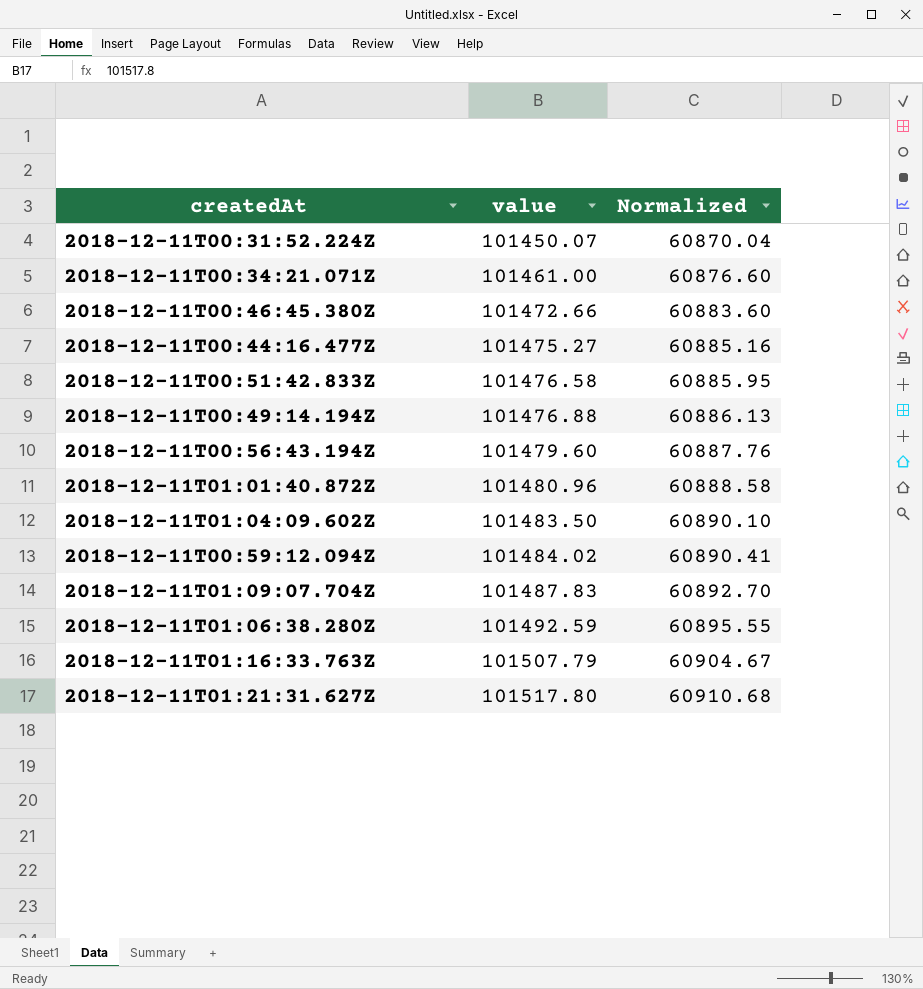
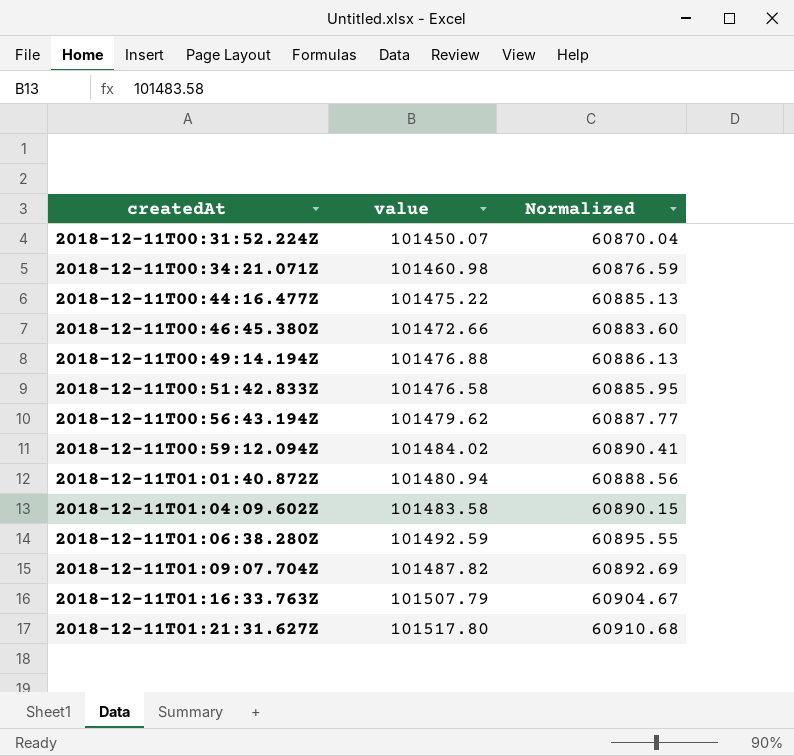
row order: value ascending -> createdAt ascending
2018-12-11T00:34:21.071Z | value: 101461.00 -> 101460.98
2018-12-11T00:34:21.071Z | Normalized: 60876.60 -> 60876.59
2018-12-11T00:44:16.477Z | value: 101475.27 -> 101475.22
2018-12-11T00:44:16.477Z | Normalized: 60885.16 -> 60885.13
2018-12-11T00:56:43.194Z | value: 101479.60 -> 101479.62
2018-12-11T00:56:43.194Z | Normalized: 60887.76 -> 60887.77
2018-12-11T01:01:40.872Z | value: 101480.96 -> 101480.94
2018-12-11T01:01:40.872Z | Normalized: 60888.58 -> 60888.56
2018-12-11T01:04:09.602Z | value: 101483.50 -> 101483.58
2018-12-11T01:04:09.602Z | Normalized: 60890.10 -> 60890.15
2018-12-11T01:09:07.704Z | value: 101487.83 -> 101487.82
2018-12-11T01:09:07.704Z | Normalized: 60892.70 -> 60892.69

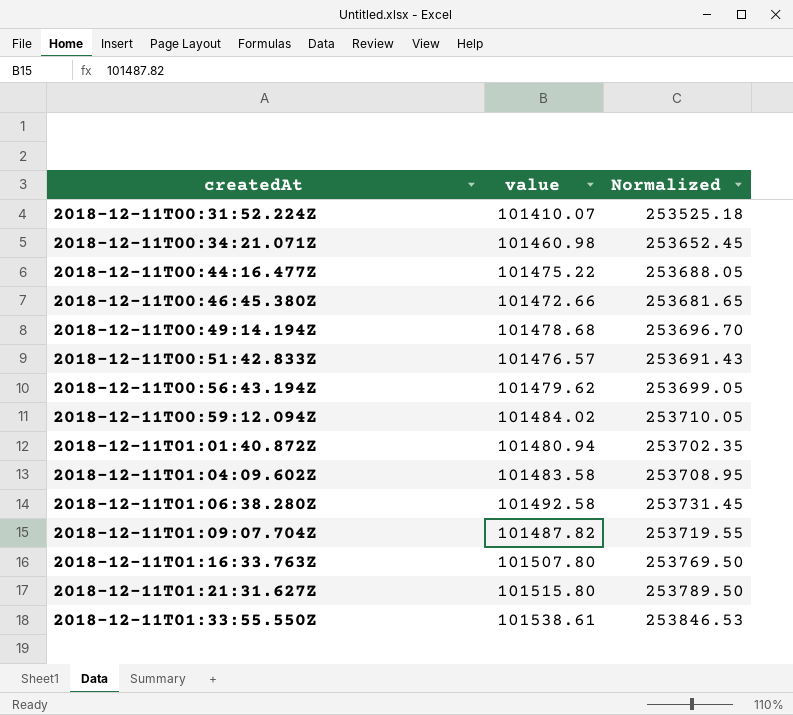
column Normalized | formula: [value] * 0.6 -> [value] * 2.5
2018-12-11T00:31:52.224Z | value: 101450.07 -> 101410.07
2018-12-11T00:49:14.194Z | value: 101476.88 -> 101478.68
2018-12-11T00:51:42.833Z | value: 101476.58 -> 101476.57
2018-12-11T01:06:38.280Z | value: 101492.59 -> 101492.58
2018-12-11T01:16:33.763Z | value: 101507.79 -> 101507.80
2018-12-11T01:21:31.627Z | value: 101517.80 -> 101515.80
row 2018-12-11T01:33:55.550Z: none -> 101538.61 | 253846.53

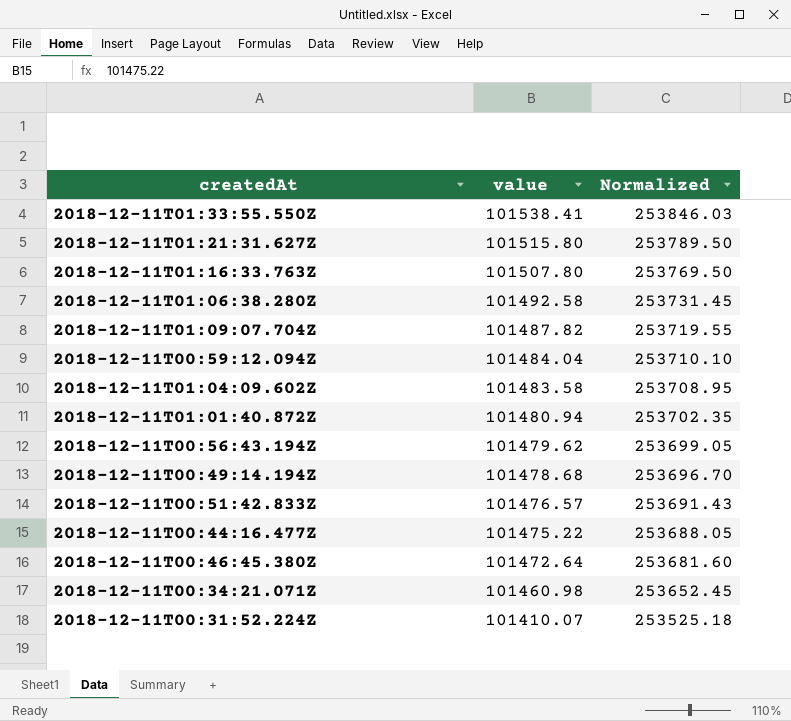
row order: createdAt ascending -> value descending
2018-12-11T01:33:55.550Z | value: 101538.61 -> 101538.41
2018-12-11T01:33:55.550Z | Normalized: 253846.53 -> 253846.03
2018-12-11T00:59:12.094Z | value: 101484.02 -> 101484.04
2018-12-11T00:59:12.094Z | Normalized: 253710.05 -> 253710.10
2018-12-11T00:46:45.380Z | value: 101472.66 -> 101472.64
2018-12-11T00:46:45.380Z | Normalized: 253681.65 -> 253681.60

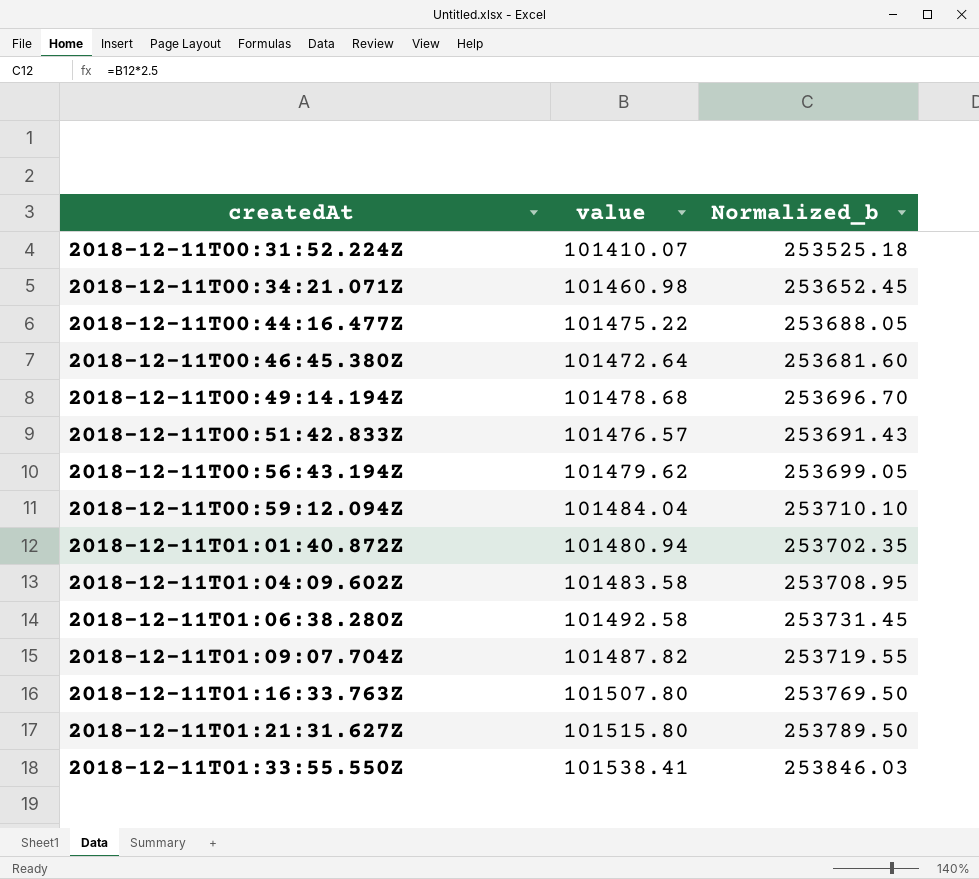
row order: value descending -> createdAt ascending
column name: Normalized -> Normalized_b

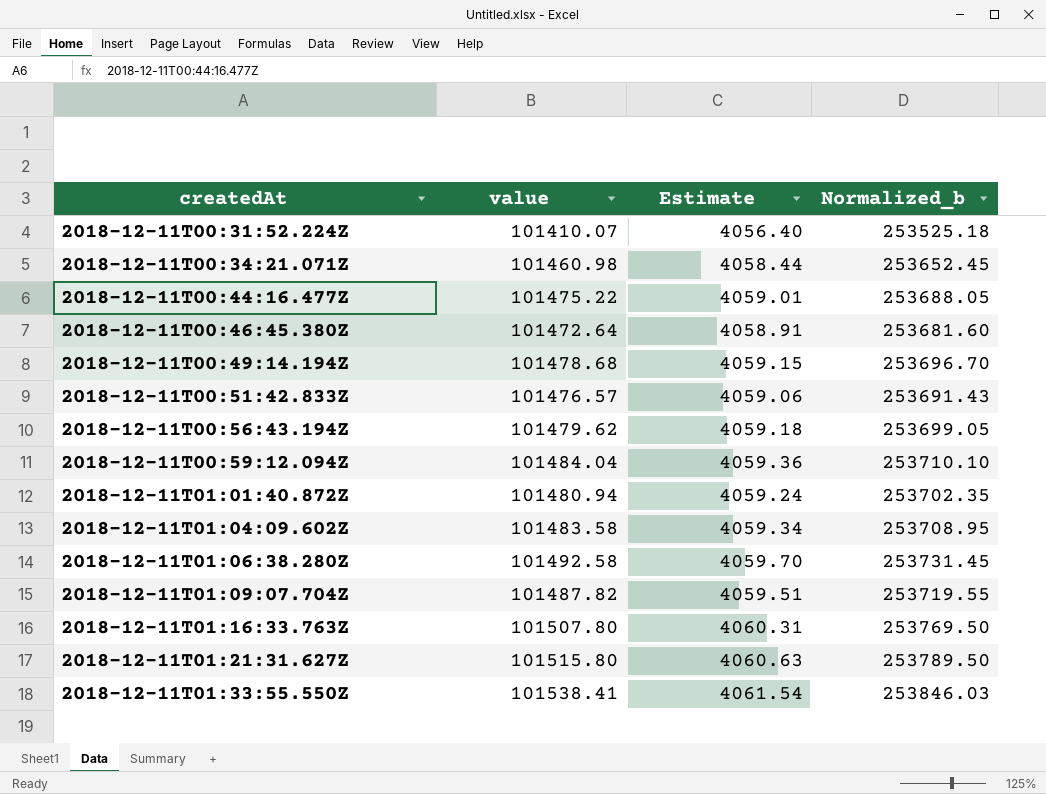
column Estimate | formula: none -> [value] * 0.04

